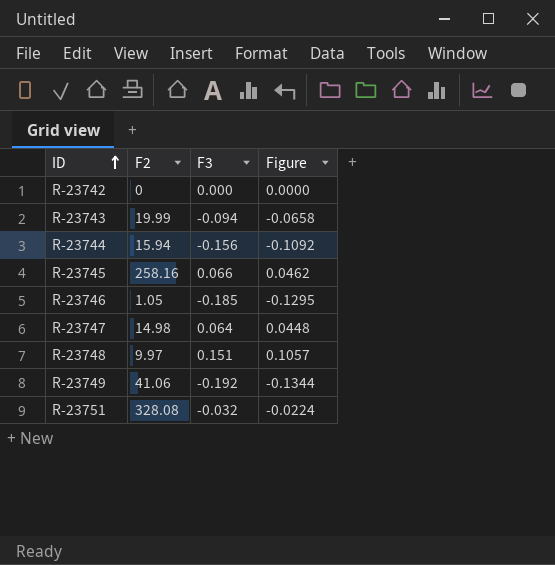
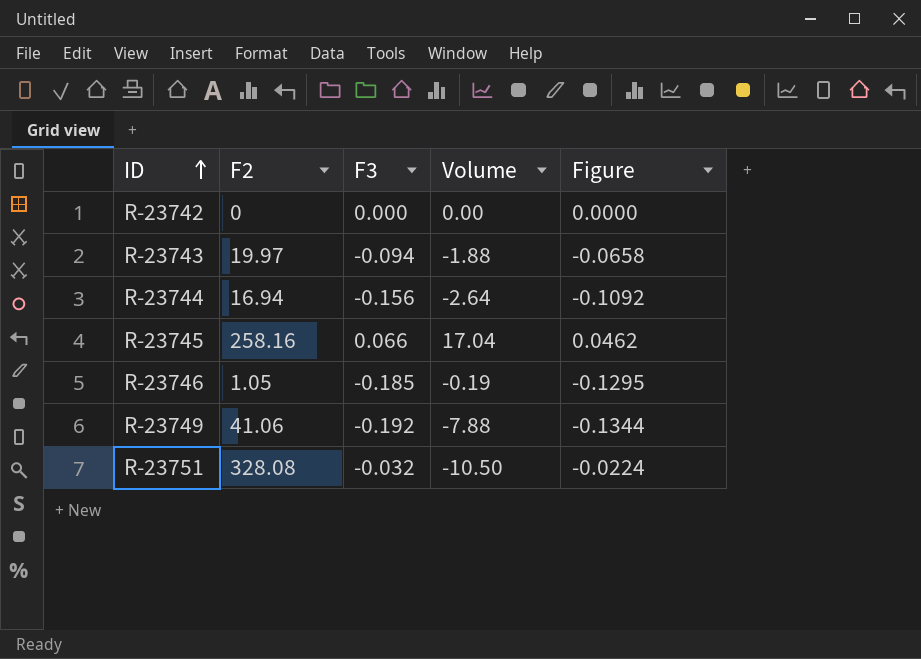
column Volume | formula: none -> [F2] * [F3]
row R-23747: 14.98 | 0.064 | 0.0448 -> none
row R-23748: 9.97 | 0.151 | 0.1057 -> none
R-23743 | F2: 19.99 -> 19.97
R-23744 | F2: 15.94 -> 16.94

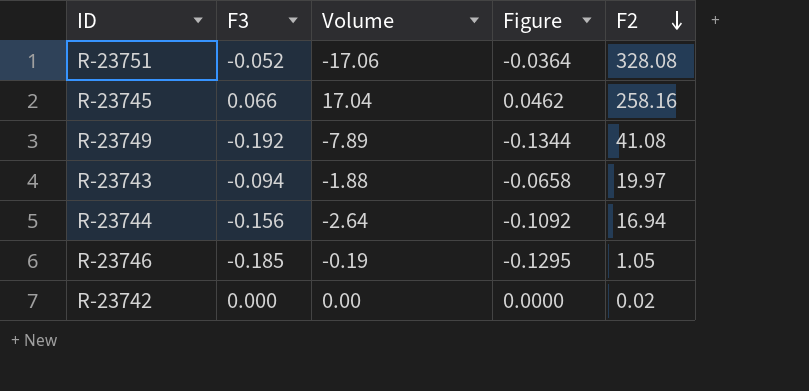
row order: ID ascending -> F2 descending
column F2 | position: 2 -> 5
R-23751 | F3: -0.032 -> -0.052
R-23751 | Volume: -10.50 -> -17.06
R-23751 | Figure: -0.0224 -> -0.0364
R-23749 | Volume: -7.88 -> -7.89
R-23749 | F2: 41.06 -> 41.08
R-23742 | F2: 0 -> 0.02

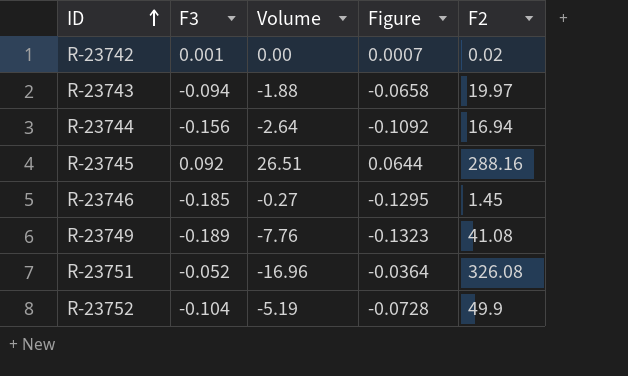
row order: F2 descending -> ID ascending
R-23742 | F3: 0.000 -> 0.001
R-23742 | Figure: 0.0000 -> 0.0007
R-23745 | F3: 0.066 -> 0.092
R-23745 | Volume: 17.04 -> 26.51
R-23745 | Figure: 0.0462 -> 0.0644
R-23745 | F2: 258.16 -> 288.16
R-23746 | Volume: -0.19 -> -0.27
R-23746 | F2: 1.05 -> 1.45
R-23749 | F3: -0.192 -> -0.189
R-23749 | Volume: -7.89 -> -7.76
R-23749 | Figure: -0.1344 -> -0.1323
R-23751 | Volume: -17.06 -> -16.96
R-23751 | F2: 328.08 -> 326.08
row R-23752: none -> -0.104 | -5.19 | -0.0728 | 49.9

